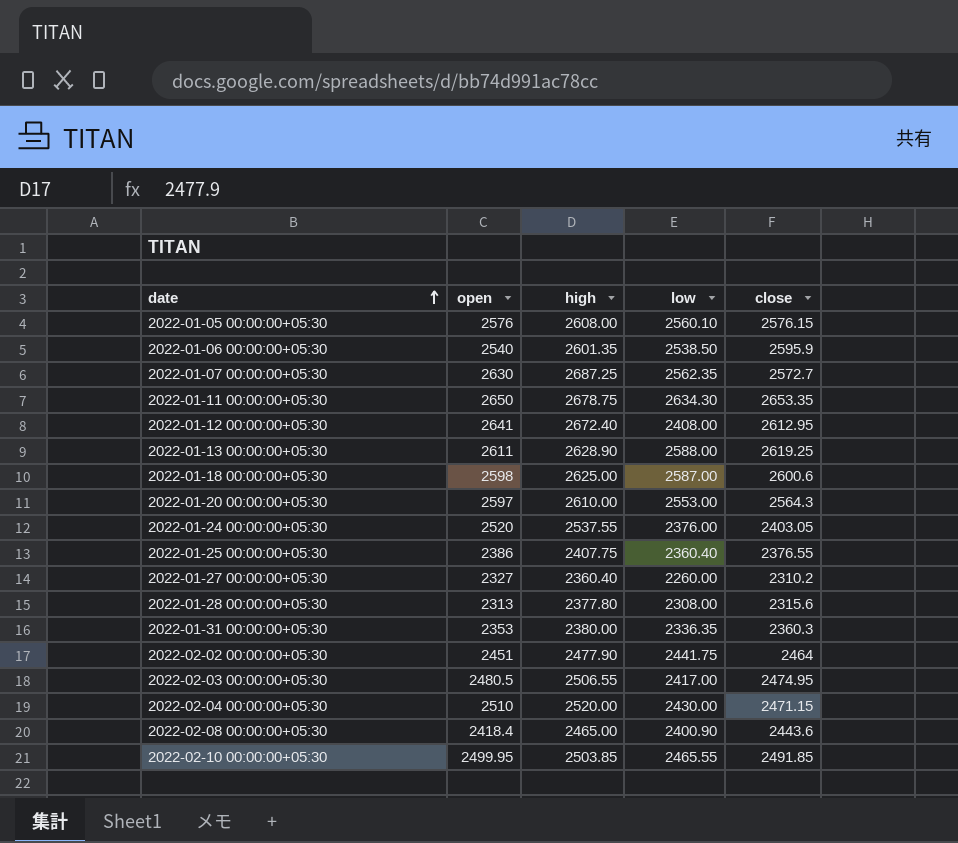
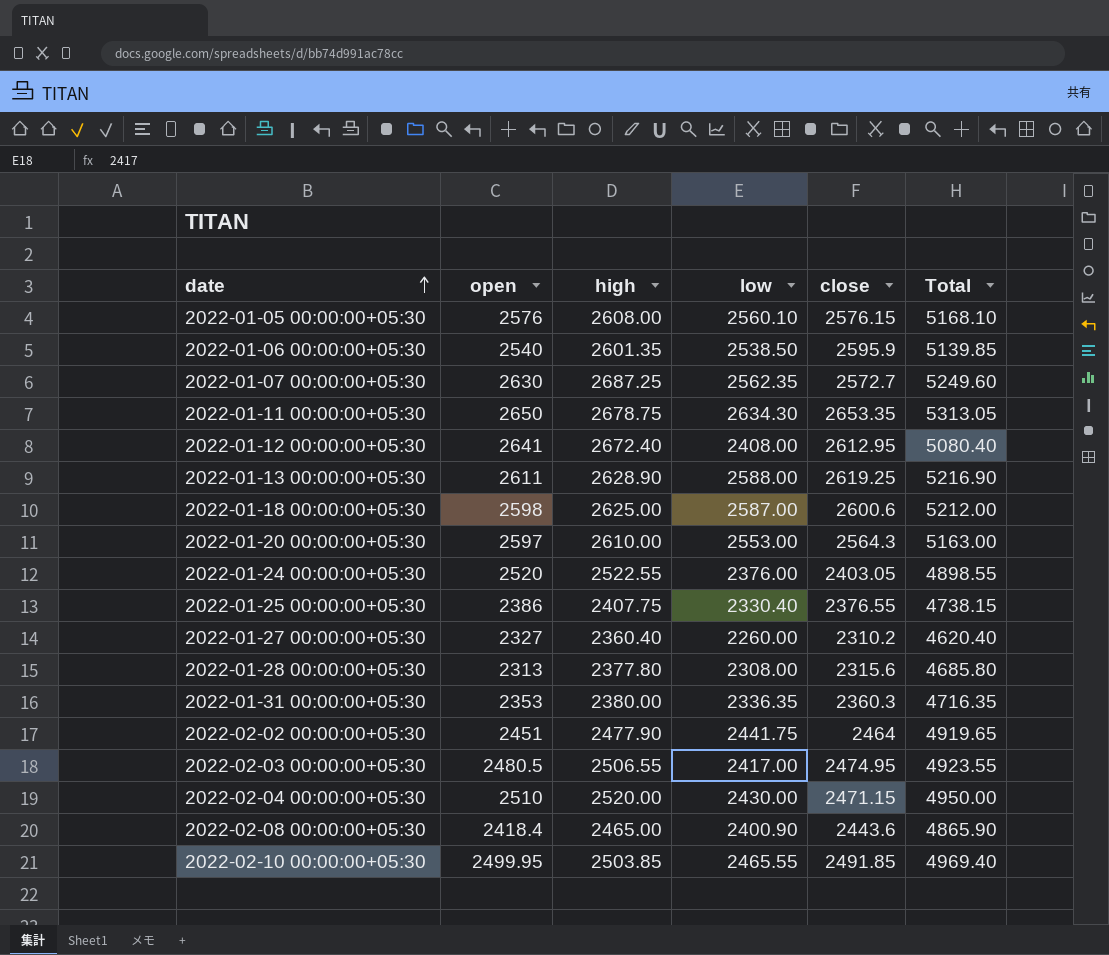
column Total | formula: none -> [high] + [low]
2022-01-24 00:00:00+05:30 | high: 2537.55 -> 2522.55
2022-01-25 00:00:00+05:30 | low: 2360.40 -> 2330.40

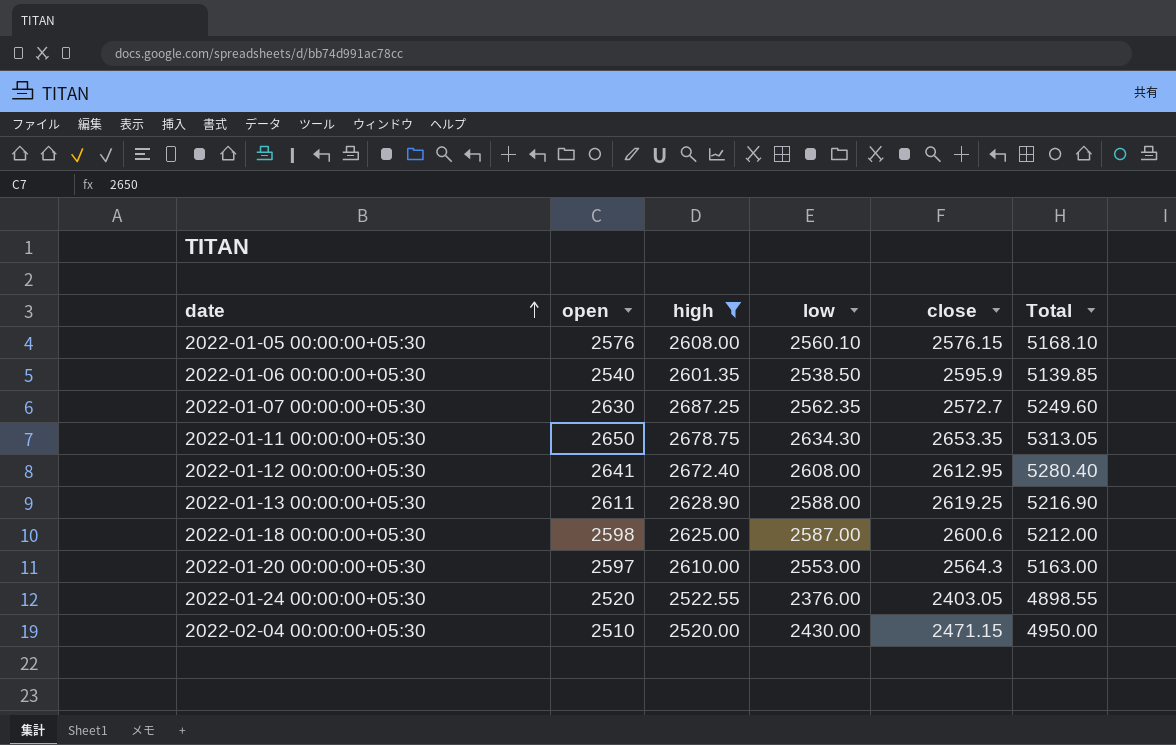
filter: none -> high >= 2520.00
2022-01-12 00:00:00+05:30 | low: 2408.00 -> 2608.00
2022-01-12 00:00:00+05:30 | Total: 5080.40 -> 5280.40

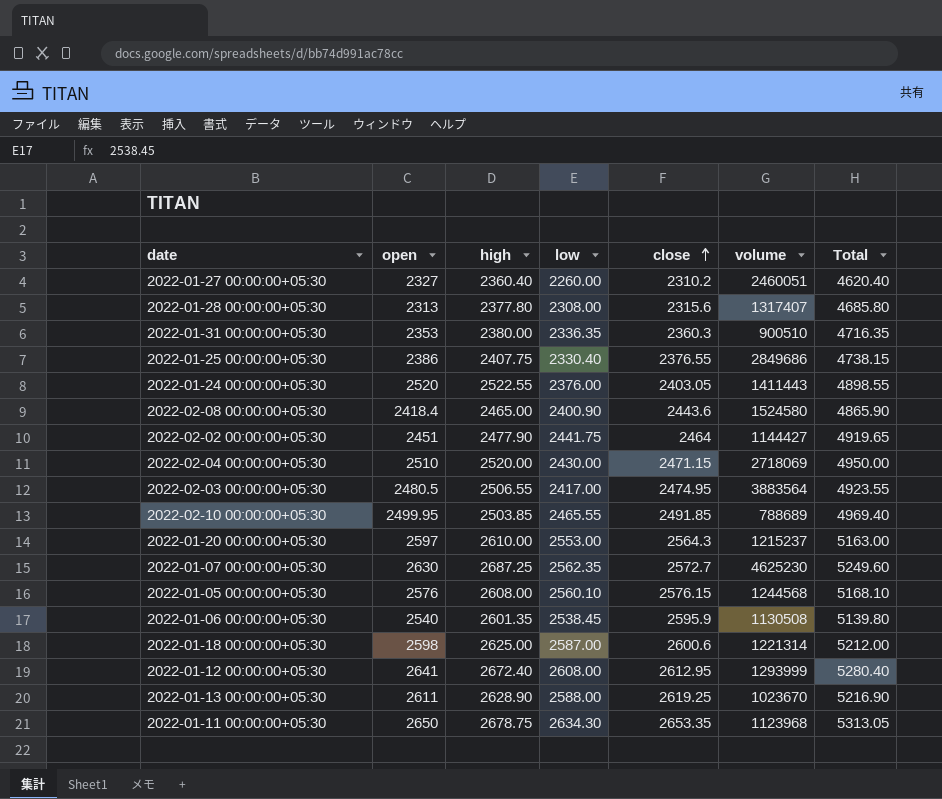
filter: high >= 2520.00 -> none
row order: date ascending -> close ascending
column volume | position: none -> 6
2022-01-06 00:00:00+05:30 | low: 2538.50 -> 2538.45
2022-01-06 00:00:00+05:30 | Total: 5139.85 -> 5139.80

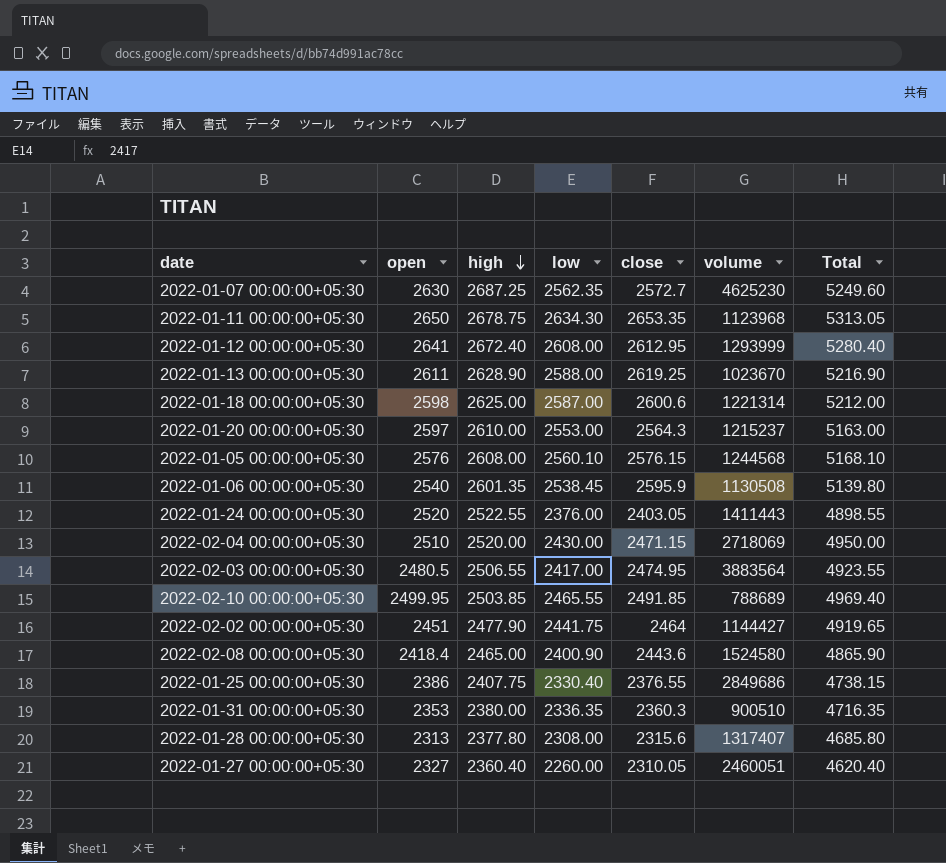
row order: close ascending -> high descending
2022-01-27 00:00:00+05:30 | close: 2310.2 -> 2310.05

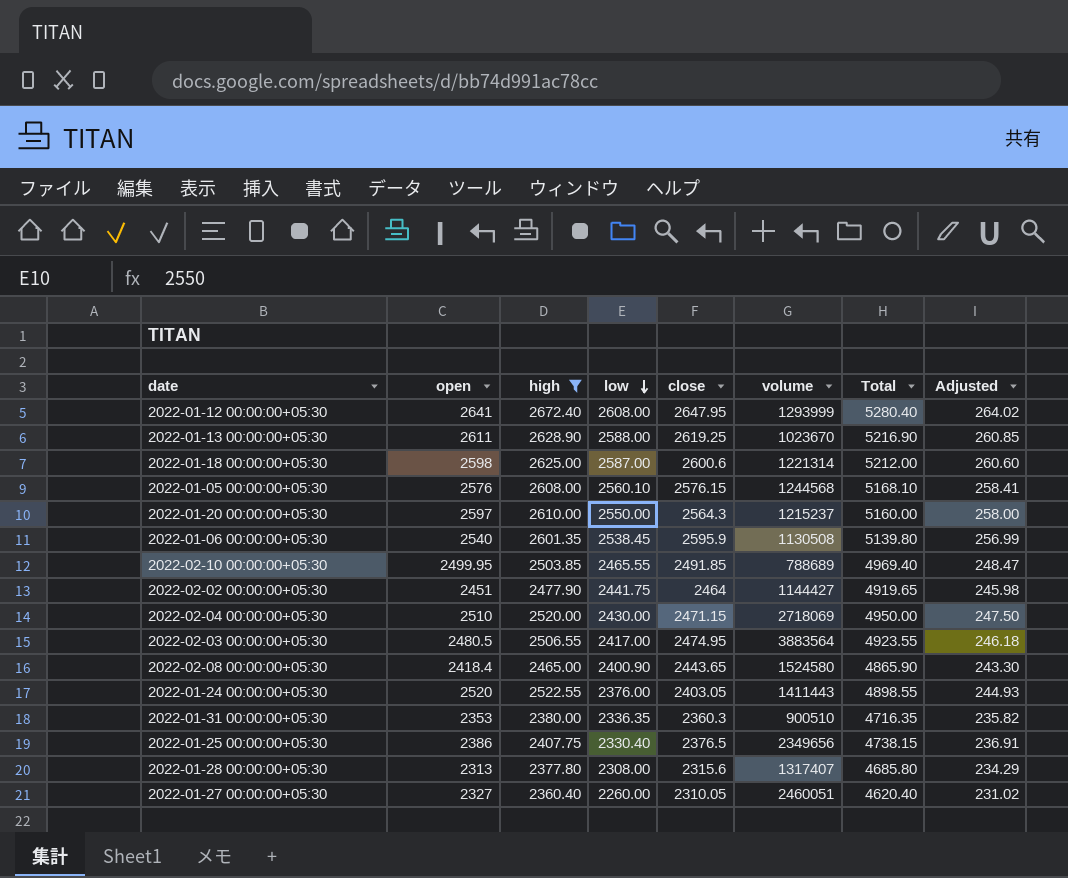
filter: none -> high <= 2672.40
row order: high descending -> low descending
column Adjusted | formula: none -> [Total] * 0.05
2022-01-12 00:00:00+05:30 | close: 2612.95 -> 2647.95
2022-01-20 00:00:00+05:30 | low: 2553.00 -> 2550.00
2022-01-20 00:00:00+05:30 | Total: 5163.00 -> 5160.00
2022-02-08 00:00:00+05:30 | close: 2443.6 -> 2443.65
2022-01-25 00:00:00+05:30 | close: 2376.55 -> 2376.5
2022-01-25 00:00:00+05:30 | volume: 2849686 -> 2349656

